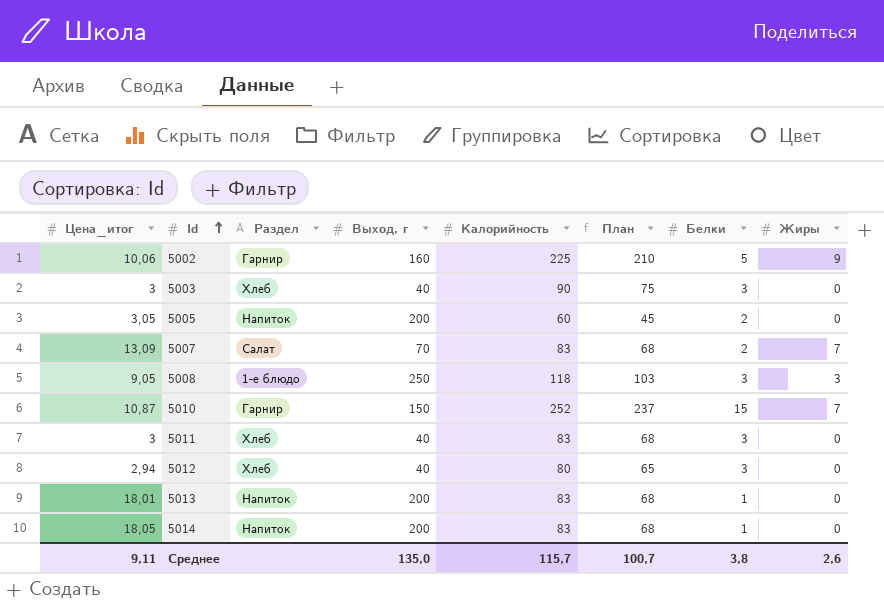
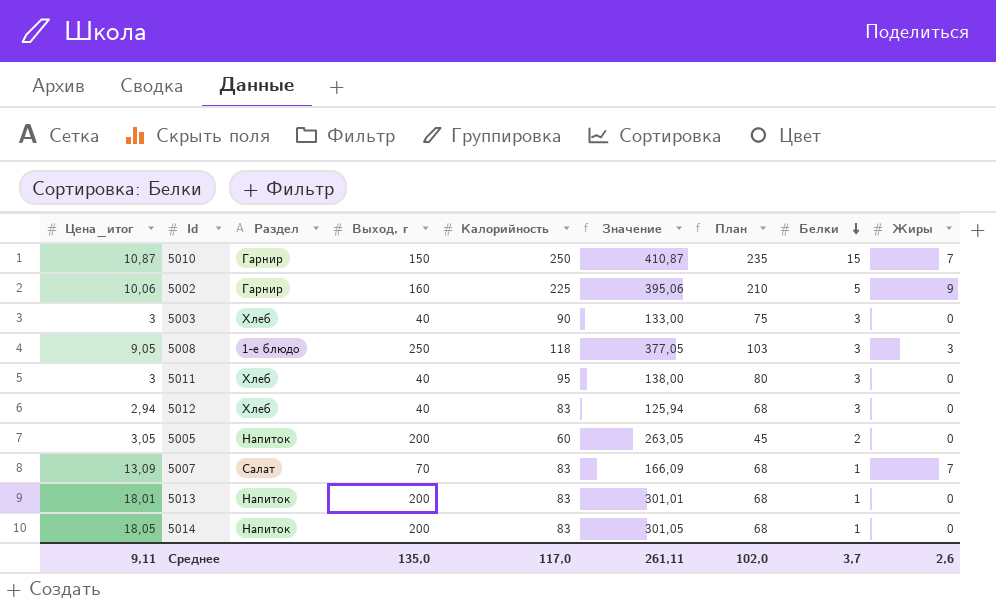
row order: Id ascending -> Белки descending
column Значение | formula: none -> [Цена_итог] + [Выход, г] + [Калорийность]
5010 | Калорийность: 252 -> 250
5010 | План: 237 -> 235
5011 | Калорийность: 83 -> 95
5011 | План: 68 -> 80
5012 | Калорийность: 80 -> 83
5012 | План: 65 -> 68
5007 | Белки: 2 -> 1
Среднее | Калорийность: 115,7 -> 117,0
Среднее | План: 100,7 -> 102,0
Среднее | Белки: 3,8 -> 3,7

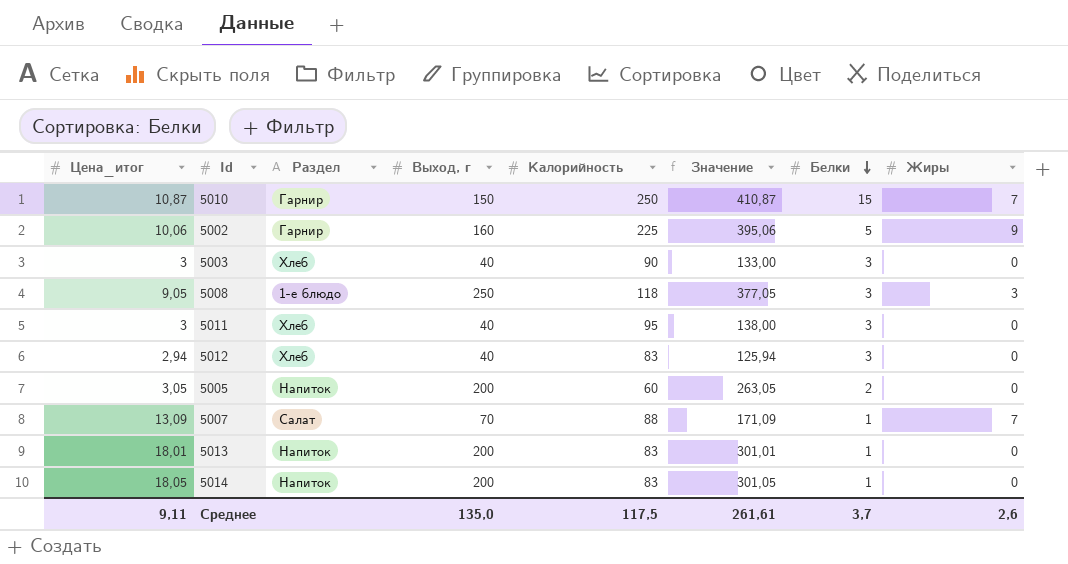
column План | formula: [Калорийность] - 15 -> none
5007 | Калорийность: 83 -> 88
5007 | Значение: 166,09 -> 171,09
Среднее | Калорийность: 117,0 -> 117,5
Среднее | Значение: 261,11 -> 261,61

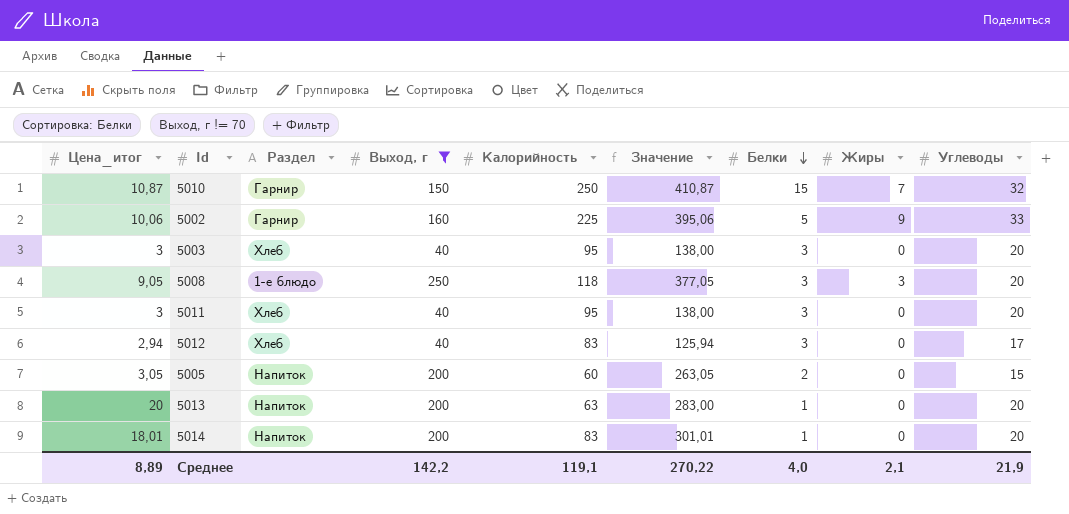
filter: none -> Выход, г != 70
column Углеводы | position: none -> 9
5003 | Калорийность: 90 -> 95
5003 | Значение: 133,00 -> 138,00
5013 | Цена_итог: 18,01 -> 20
5013 | Калорийность: 83 -> 63
5013 | Значение: 301,01 -> 283,00
5014 | Цена_итог: 18,05 -> 18,01
5014 | Значение: 301,05 -> 301,01
Среднее | Цена_итог: 9,11 -> 8,89
Среднее | Выход, г: 135,0 -> 142,2
Среднее | Калорийность: 117,5 -> 119,1
Среднее | Значение: 261,61 -> 270,22
Среднее | Белки: 3,7 -> 4,0
Среднее | Жиры: 2,6 -> 2,1

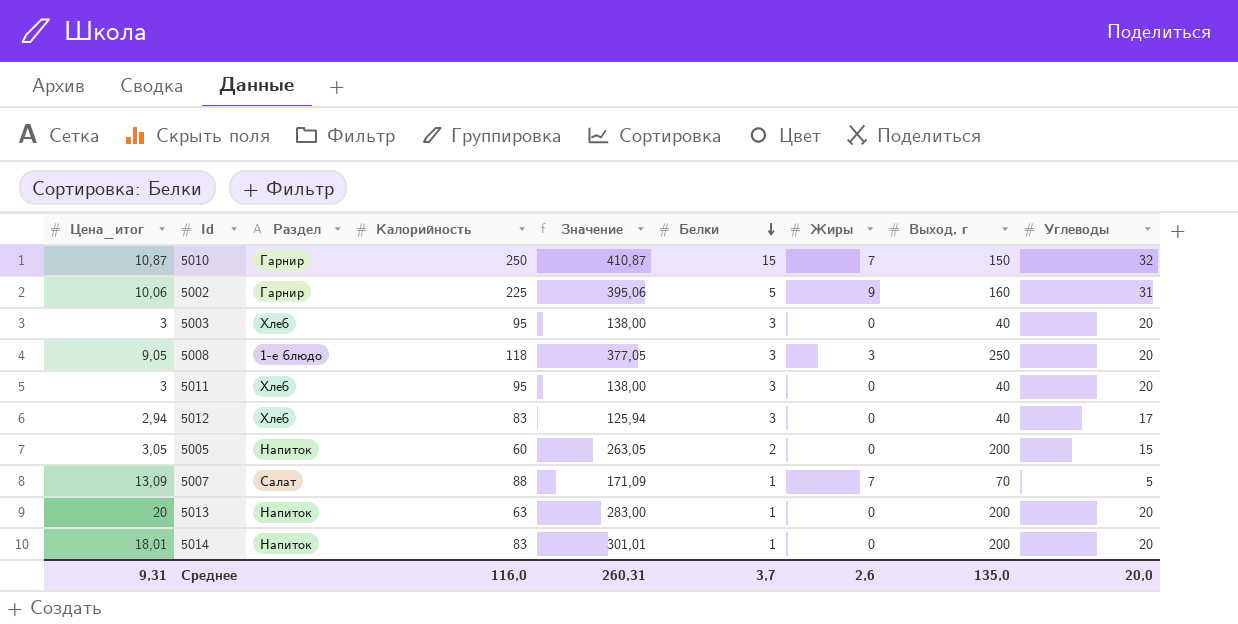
filter: Выход, г != 70 -> none
column Выход, г | position: 4 -> 8
5002 | Углеводы: 33 -> 31
Среднее | Цена_итог: 8,89 -> 9,31
Среднее | Калорийность: 119,1 -> 116,0
Среднее | Значение: 270,22 -> 260,31
Среднее | Белки: 4,0 -> 3,7
Среднее | Жиры: 2,1 -> 2,6
Среднее | Выход, г: 142,2 -> 135,0
Среднее | Углеводы: 21,9 -> 20,0

